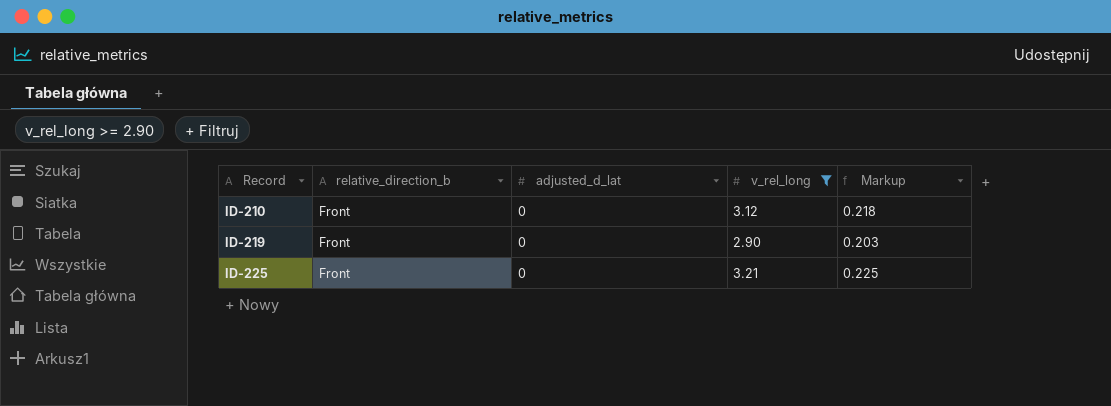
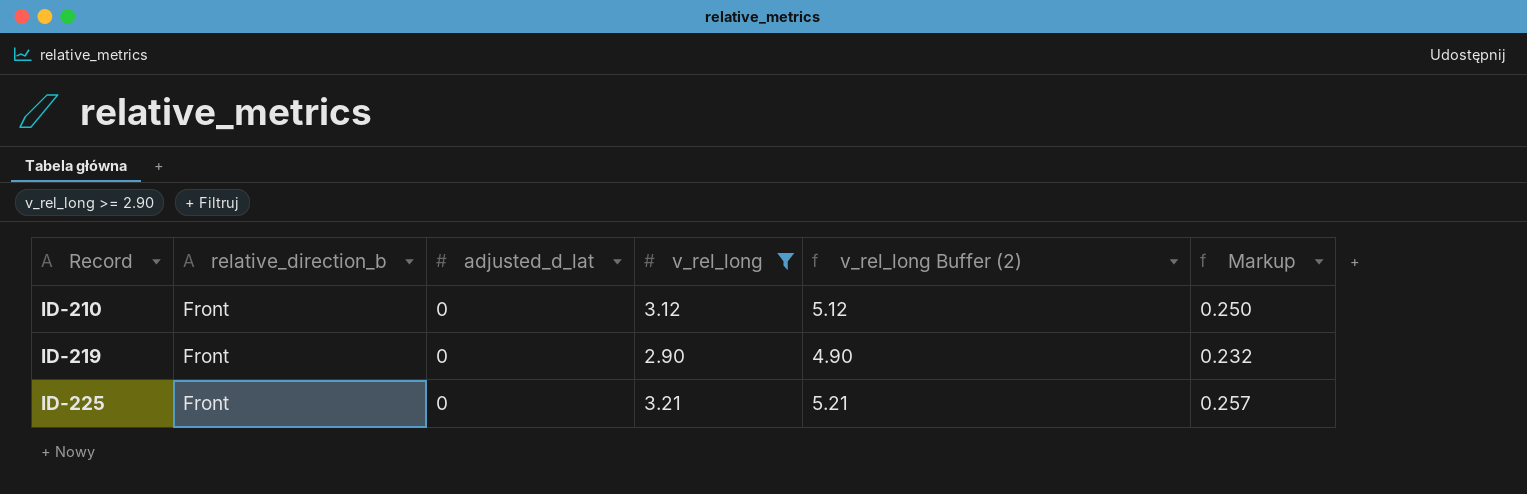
column v_rel_long Buffer (2) | formula: none -> [v_rel_long] + 2
column Markup | formula: [v_rel_long] * 0.07 -> [v_rel_long] * 0.08

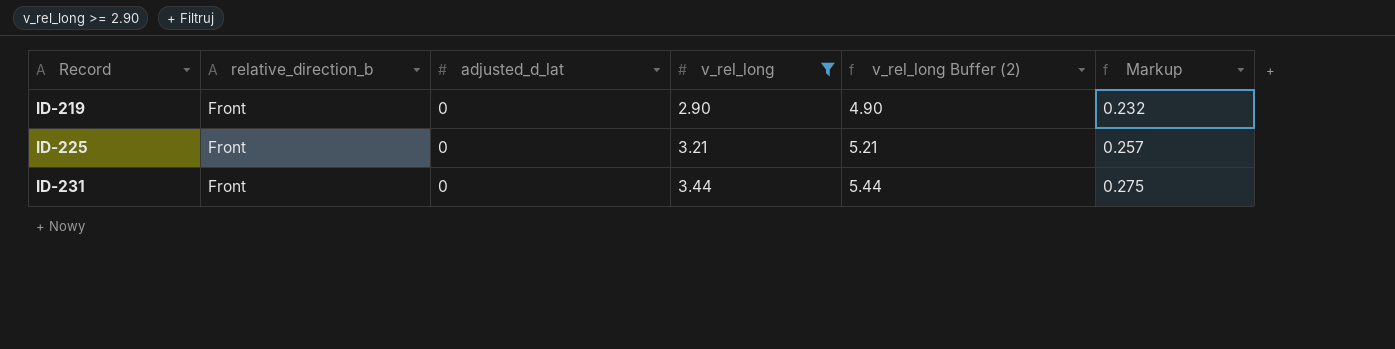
row ID-210: Front | 0 | 3.12 | 5.12 | 0.250 -> none
row ID-231: none -> Front | 0 | 3.44 | 5.44 | 0.275

